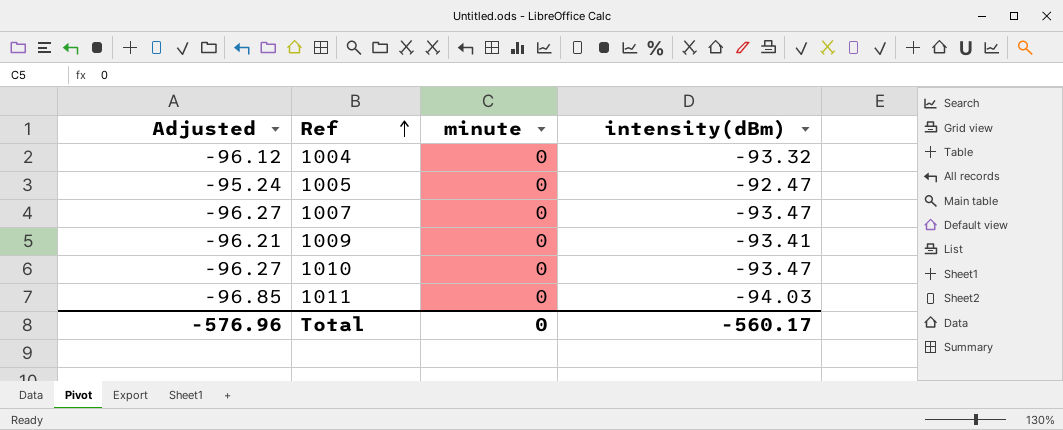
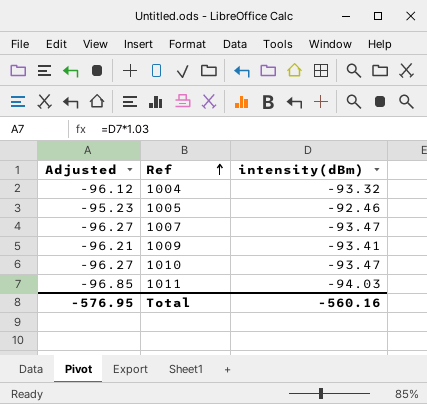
column minute | position: 3 -> none
1005 | Adjusted: -95.24 -> -95.23
1005 | intensity(dBm): -92.47 -> -92.46
Total | Adjusted: -576.96 -> -576.95
Total | intensity(dBm): -560.17 -> -560.16

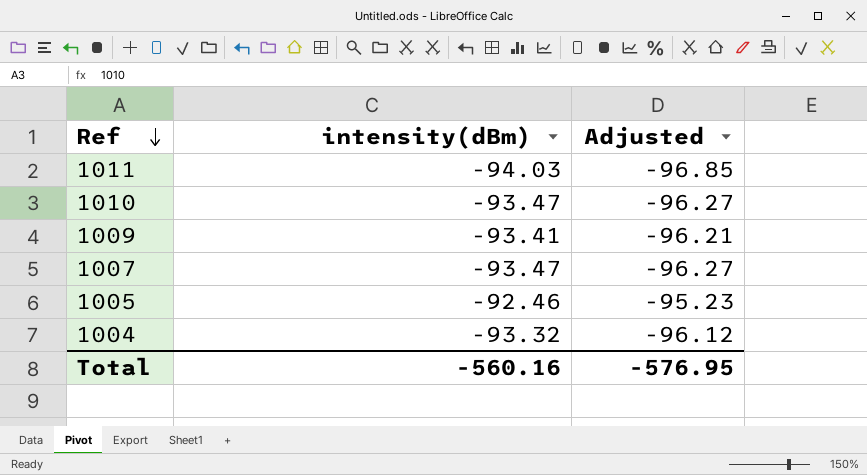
row order: Ref ascending -> Ref descending
column Adjusted | position: 1 -> 3

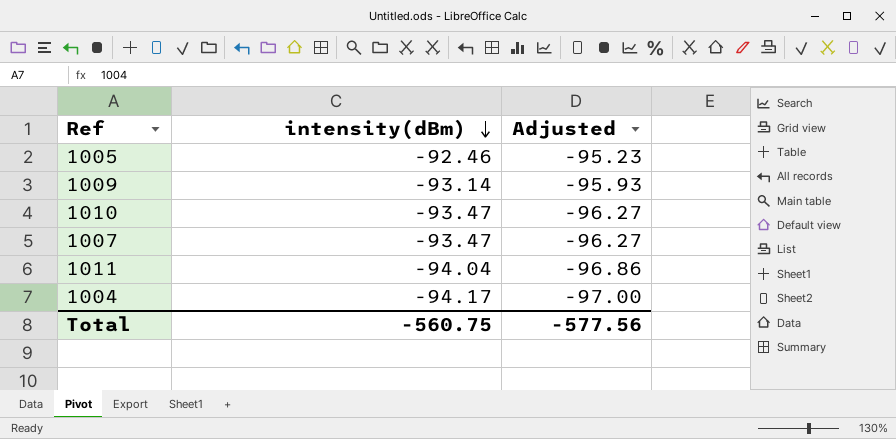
row order: Ref descending -> intensity(dBm) descending
1009 | intensity(dBm): -93.41 -> -93.14
1009 | Adjusted: -96.21 -> -95.93
1011 | intensity(dBm): -94.03 -> -94.04
1011 | Adjusted: -96.85 -> -96.86
1004 | intensity(dBm): -93.32 -> -94.17
1004 | Adjusted: -96.12 -> -97.00
Total | intensity(dBm): -560.16 -> -560.75
Total | Adjusted: -576.95 -> -577.56

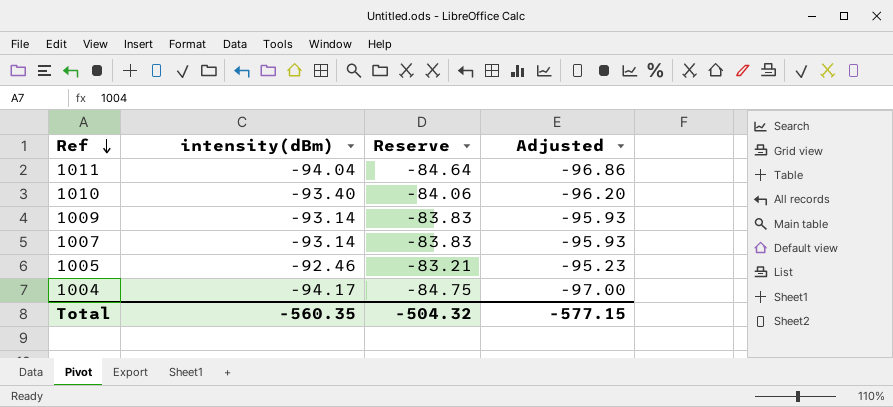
row order: intensity(dBm) descending -> Ref descending
column Reserve | formula: none -> [intensity(dBm)] * 0.9
1010 | intensity(dBm): -93.47 -> -93.40
1010 | Adjusted: -96.27 -> -96.20
1007 | intensity(dBm): -93.47 -> -93.14
1007 | Adjusted: -96.27 -> -95.93
Total | intensity(dBm): -560.75 -> -560.35
Total | Adjusted: -577.56 -> -577.15

